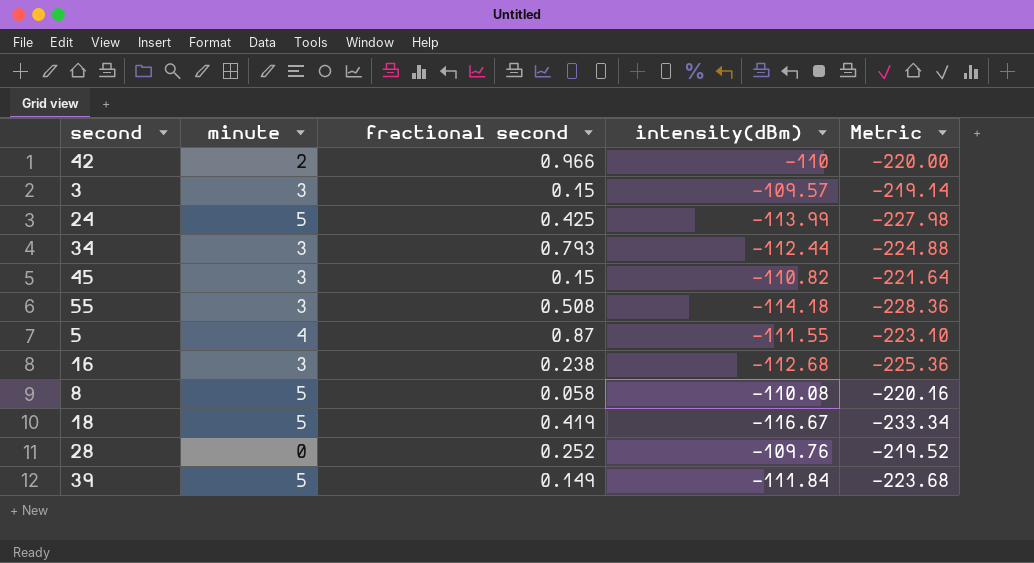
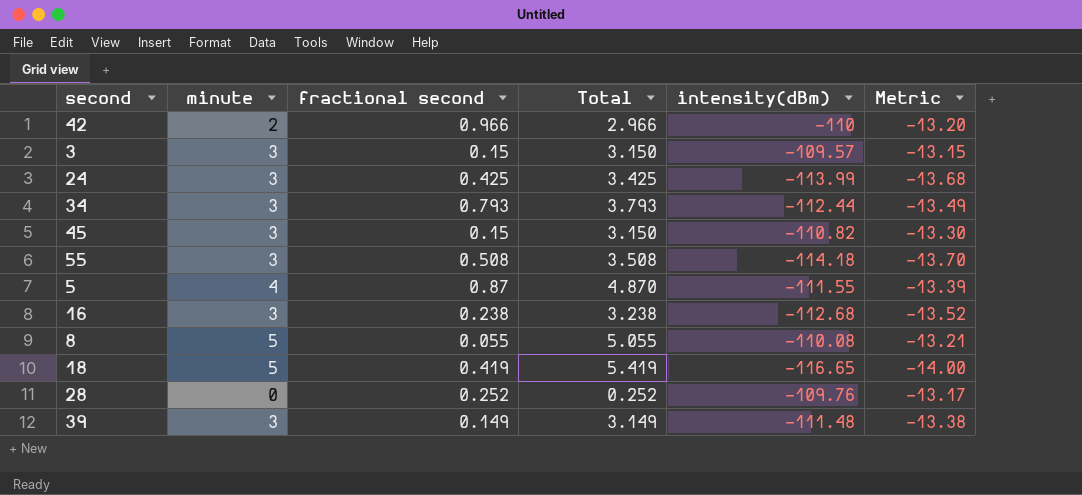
column Total | formula: none -> [minute] + [fractional second]
column Metric | formula: [intensity(dBm)] * 2 -> [intensity(dBm)] * 0.12
24 | minute: 5 -> 3
8 | fractional second: 0.058 -> 0.055
18 | intensity(dBm): -116.67 -> -116.65
39 | minute: 5 -> 3
39 | intensity(dBm): -111.84 -> -111.48

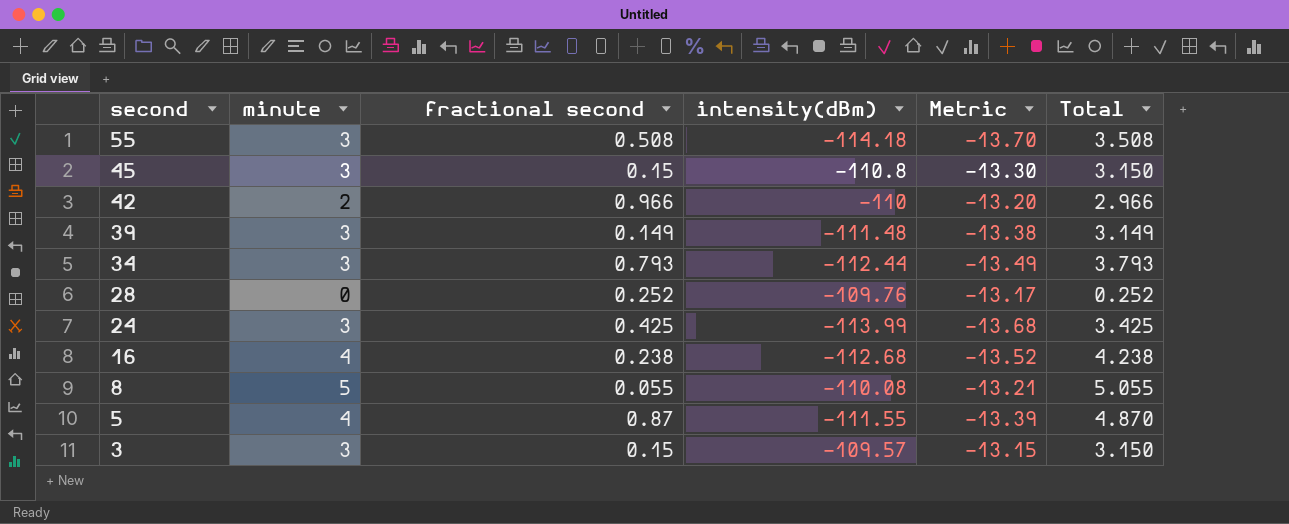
row order: none -> second descending
column Total | position: 4 -> 6
row 18: 5 | 0.419 | 5.419 | -116.65 | -14.00 -> none
45 | intensity(dBm): -110.82 -> -110.8
16 | minute: 3 -> 4
16 | Total: 3.238 -> 4.238

